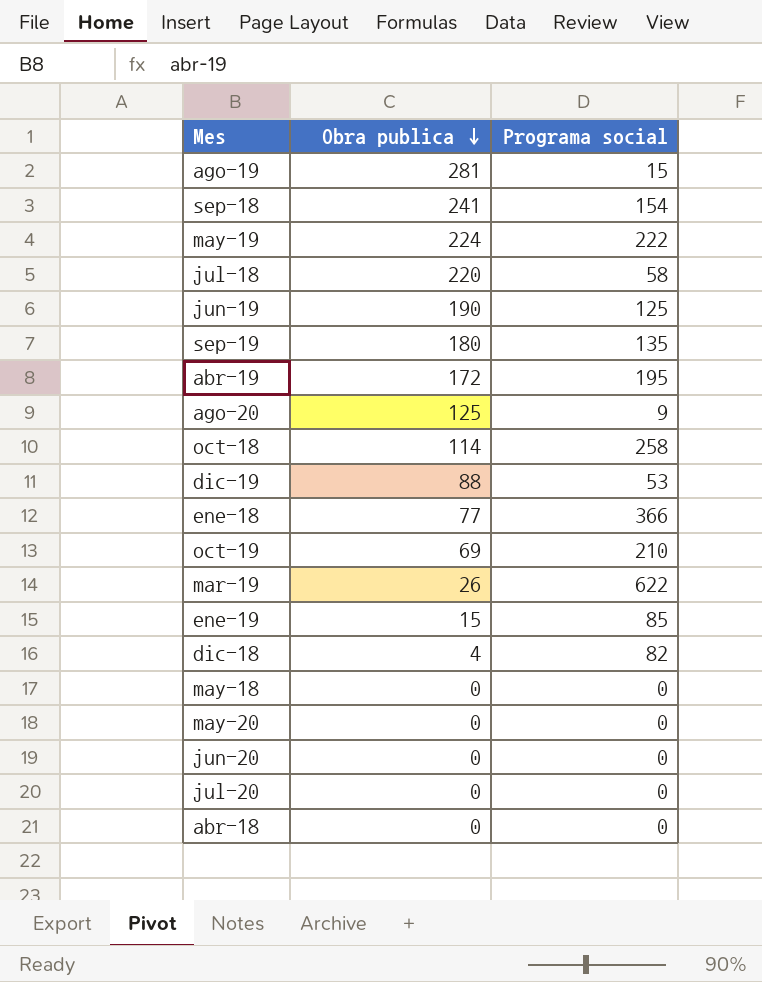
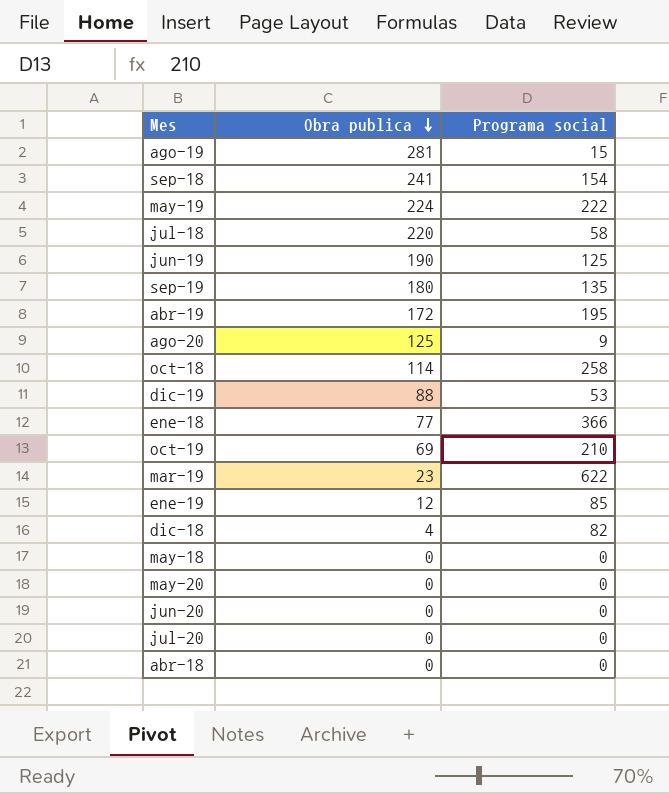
mar-19 | Obra publica: 26 -> 23
ene-19 | Obra publica: 15 -> 12

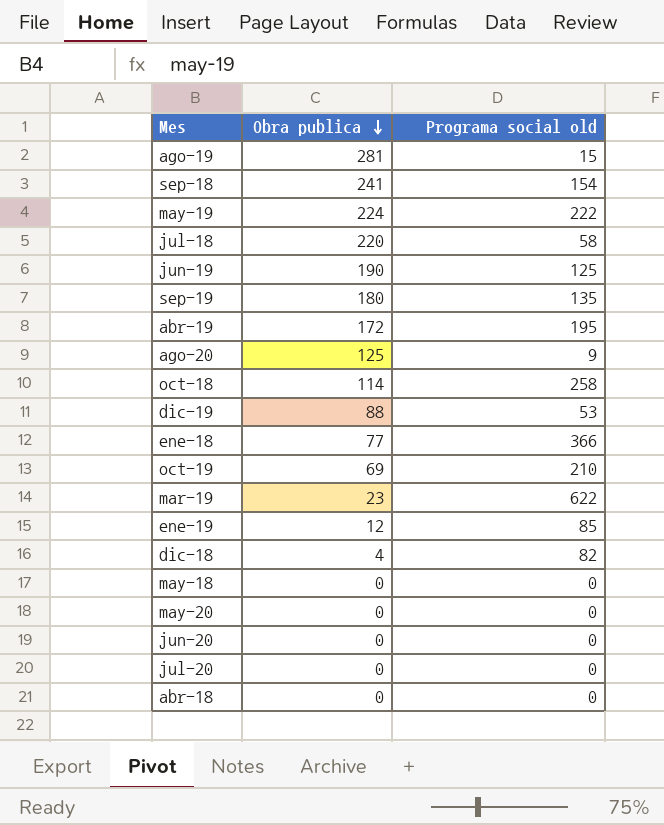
column name: Programa social -> Programa social old

